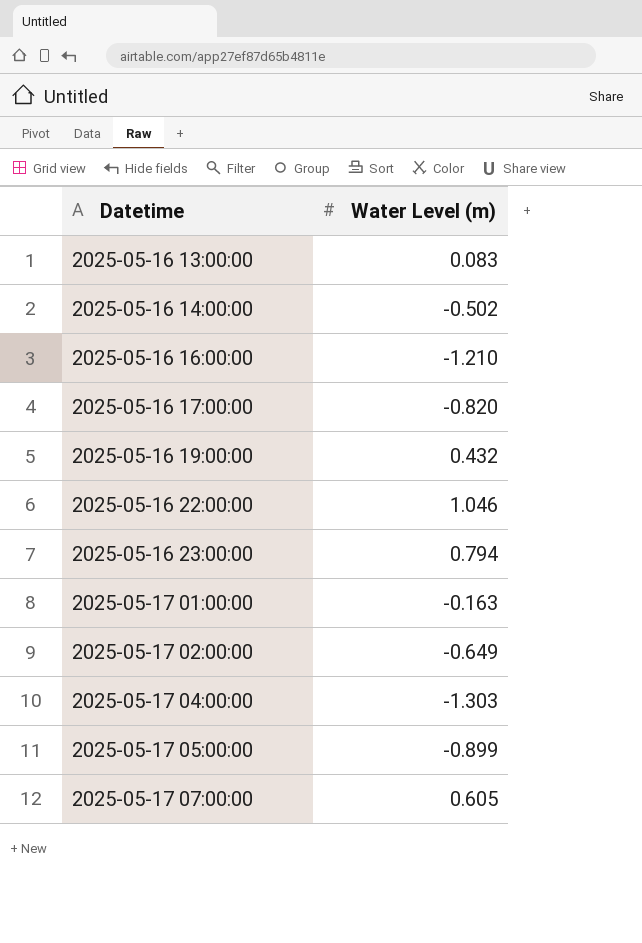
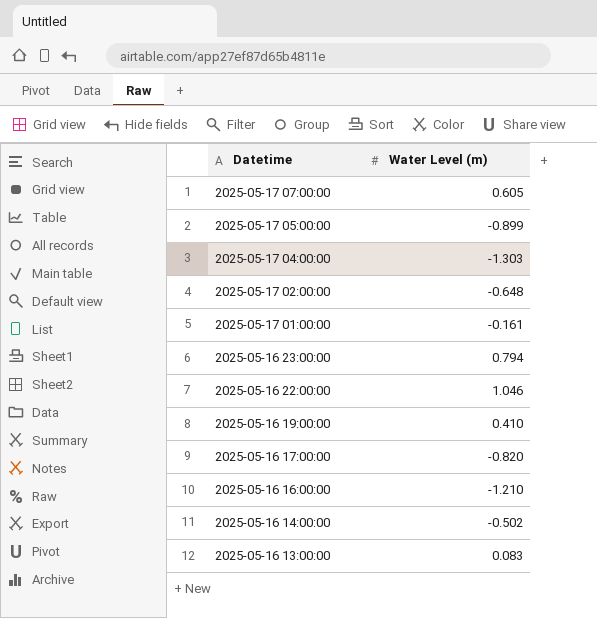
row order: Datetime ascending -> Datetime descending
2025-05-17 02:00:00 | Water Level (m): -0.649 -> -0.648
2025-05-17 01:00:00 | Water Level (m): -0.163 -> -0.161
2025-05-16 19:00:00 | Water Level (m): 0.432 -> 0.410

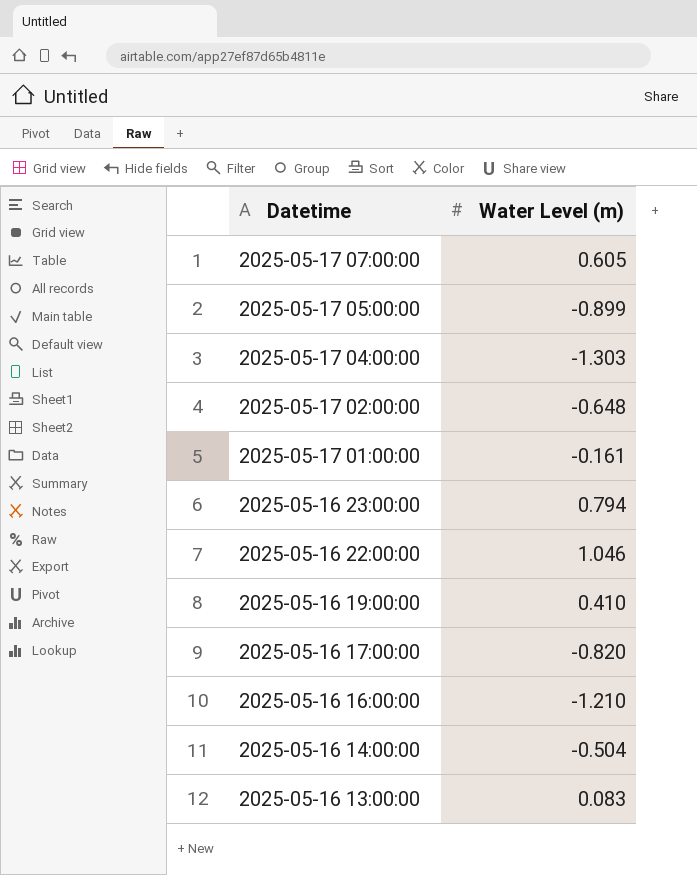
2025-05-16 14:00:00 | Water Level (m): -0.502 -> -0.504

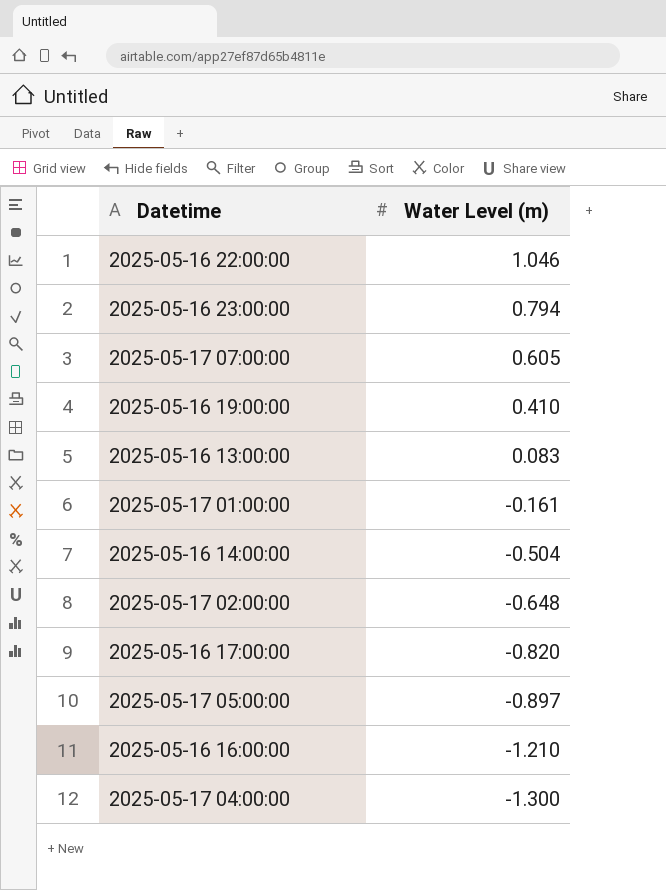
row order: Datetime descending -> Water Level (m) descending
2025-05-17 05:00:00 | Water Level (m): -0.899 -> -0.897
2025-05-17 04:00:00 | Water Level (m): -1.303 -> -1.300

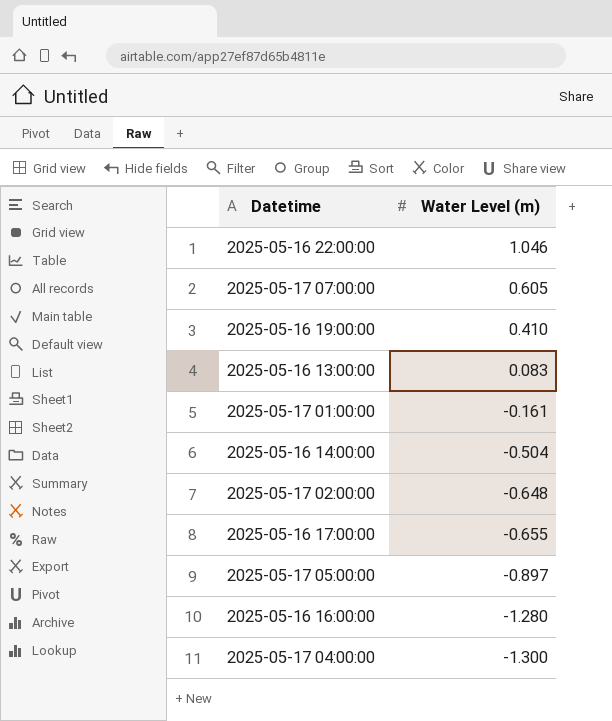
row 2025-05-16 23:00:00: 0.794 -> none
2025-05-16 17:00:00 | Water Level (m): -0.820 -> -0.655
2025-05-16 16:00:00 | Water Level (m): -1.210 -> -1.280

